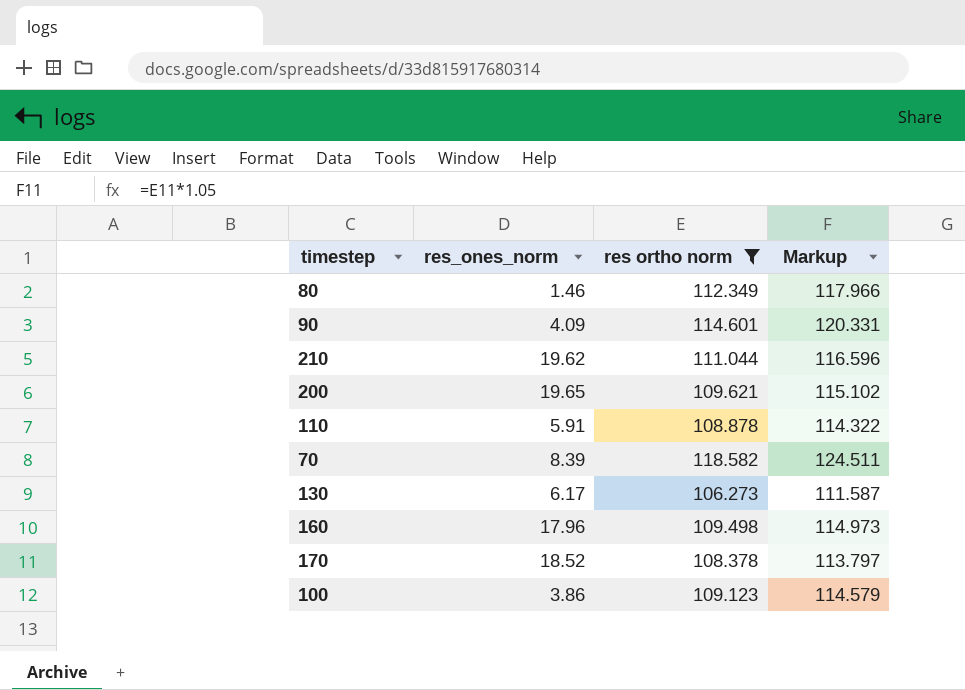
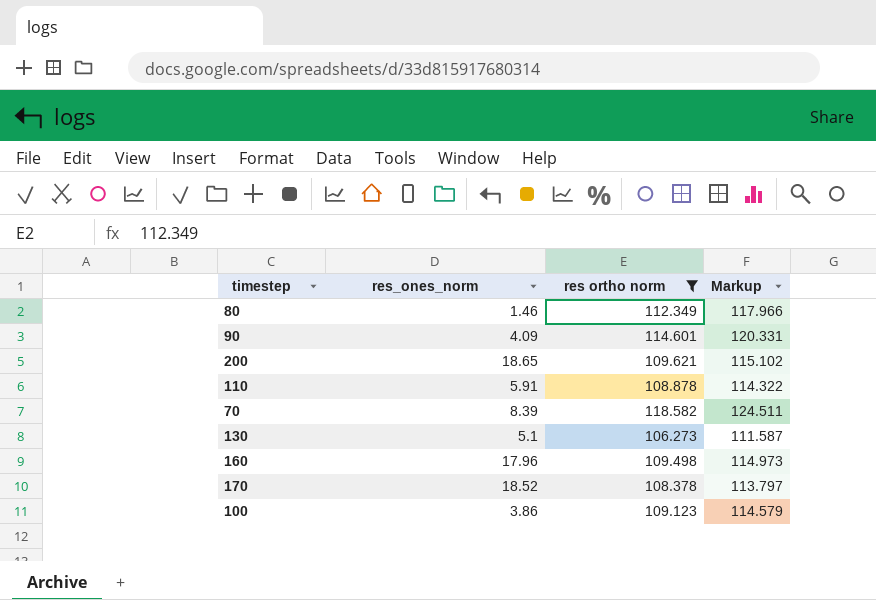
row 210: 19.62 | 111.044 | 116.596 -> none
200 | res_ones_norm: 19.65 -> 18.65
130 | res_ones_norm: 6.17 -> 5.1

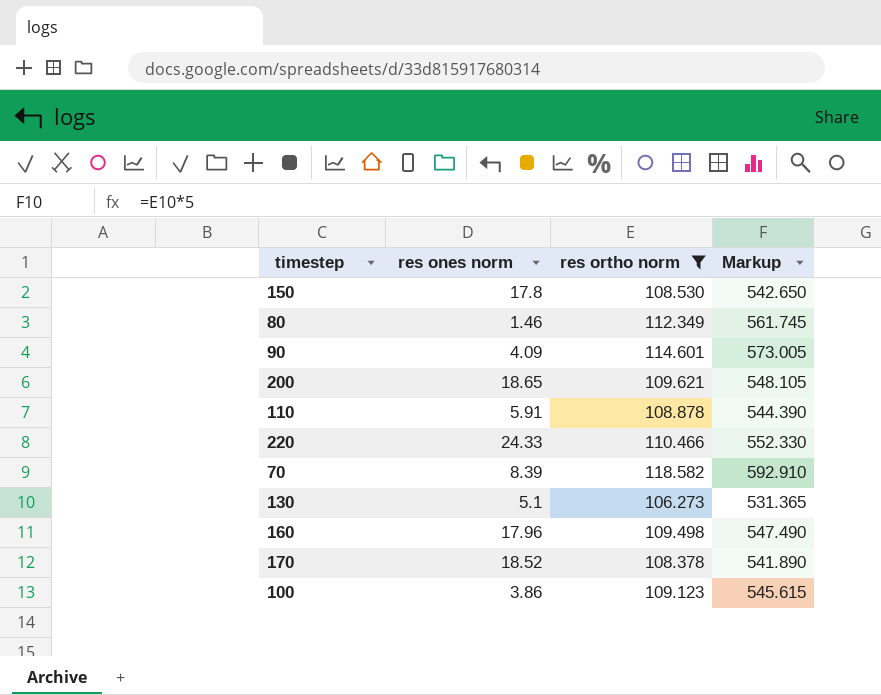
column name: res_ones_norm -> res ones norm
column Markup | formula: [res ortho norm] * 1.05 -> [res ortho norm] * 5
row 150: none -> 17.8 | 108.530 | 542.650
row 220: none -> 24.33 | 110.466 | 552.330

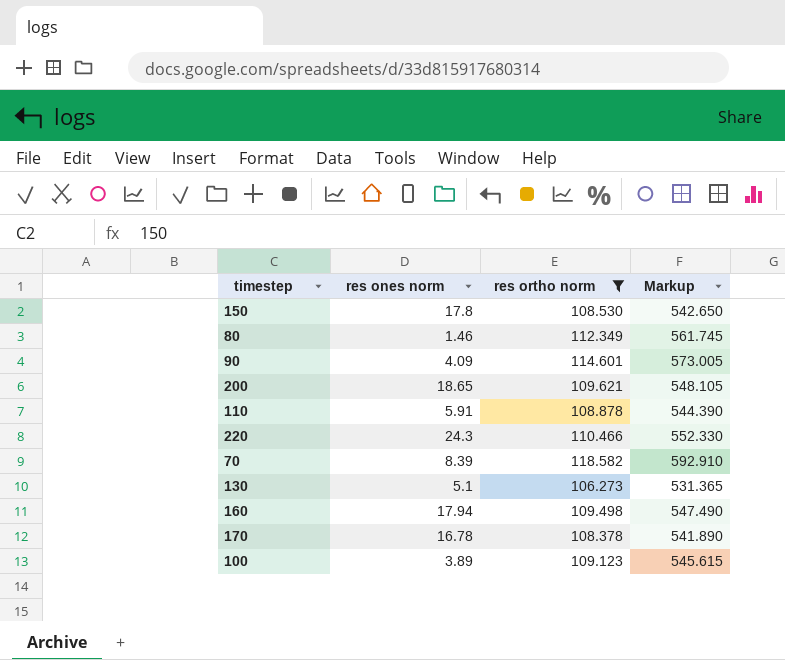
220 | res ones norm: 24.33 -> 24.3
160 | res ones norm: 17.96 -> 17.94
170 | res ones norm: 18.52 -> 16.78
100 | res ones norm: 3.86 -> 3.89

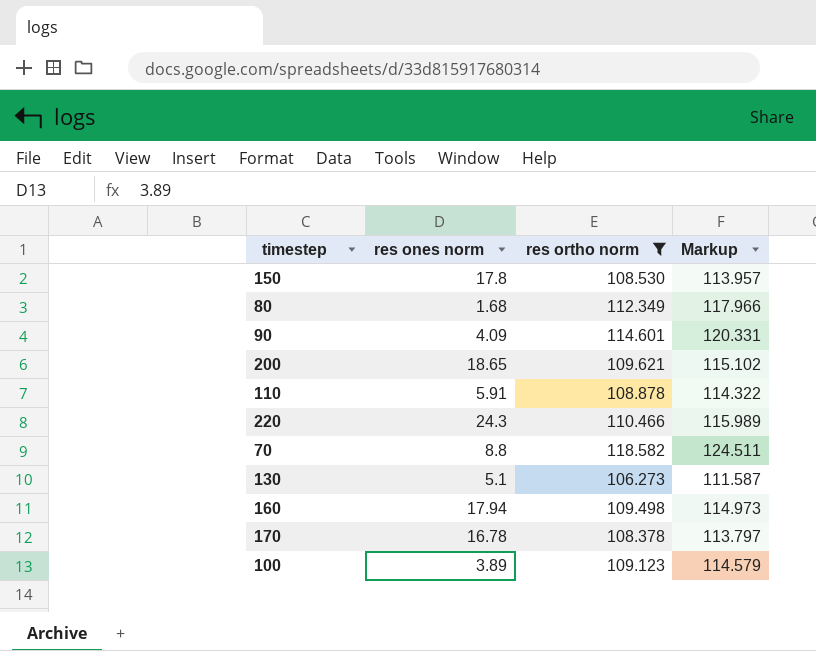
column Markup | formula: [res ortho norm] * 5 -> [res ortho norm] * 1.05
80 | res ones norm: 1.46 -> 1.68
70 | res ones norm: 8.39 -> 8.8

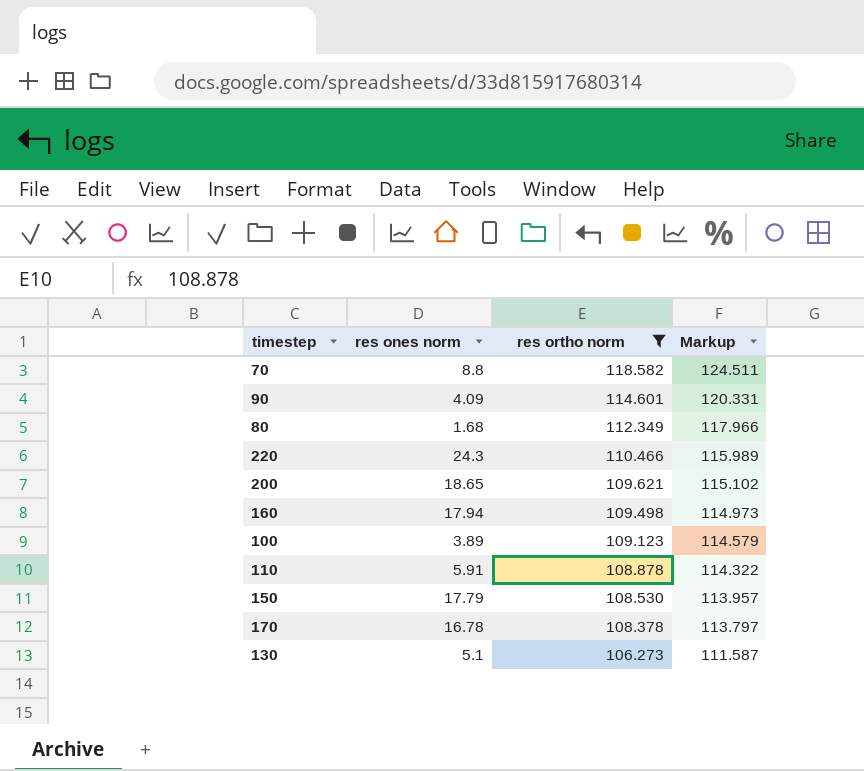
row order: none -> res ortho norm descending
150 | res ones norm: 17.8 -> 17.79

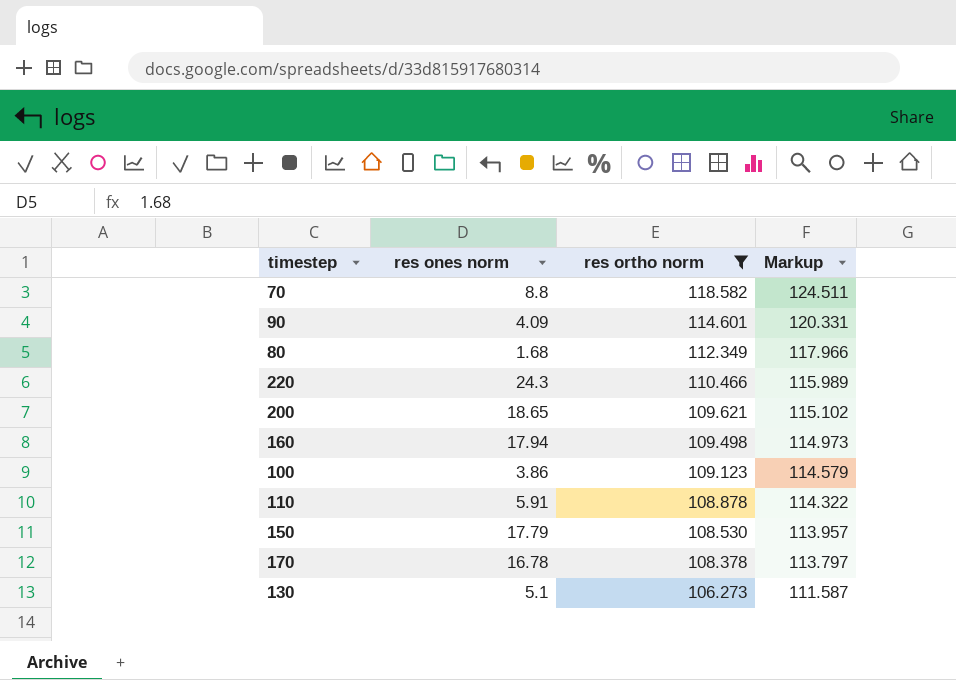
100 | res ones norm: 3.89 -> 3.86

